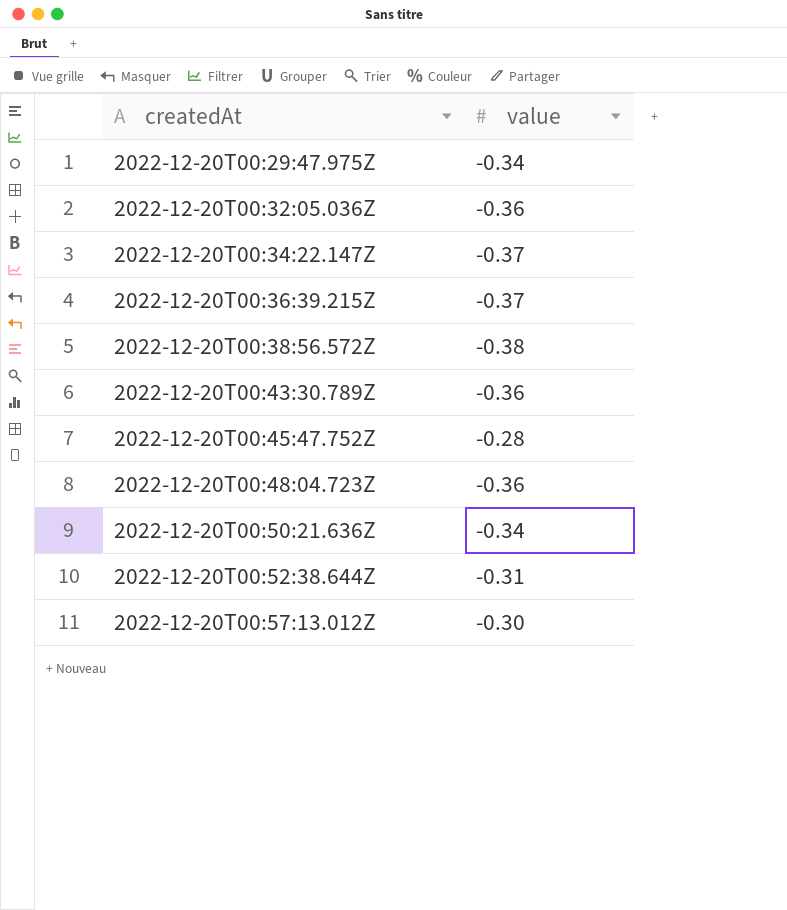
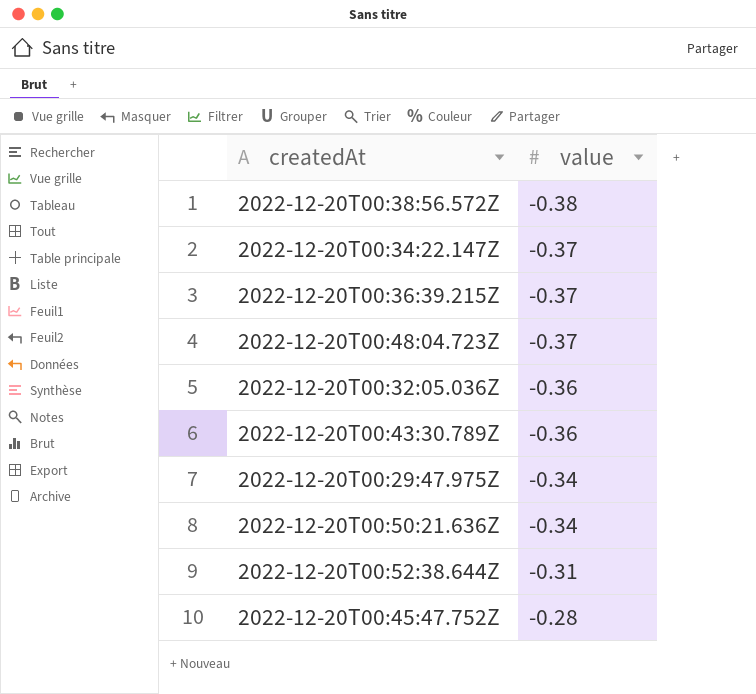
row order: createdAt ascending -> value ascending
row 2022-12-20T00:57:13.012Z: -0.30 -> none
2022-12-20T00:48:04.723Z | value: -0.36 -> -0.37

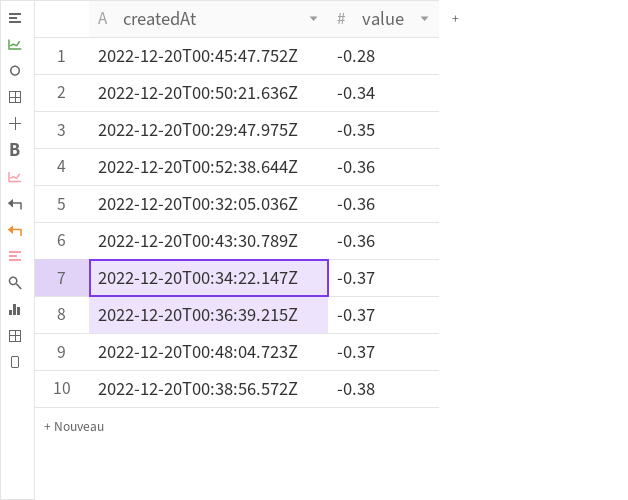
row order: value ascending -> value descending
2022-12-20T00:29:47.975Z | value: -0.34 -> -0.35
2022-12-20T00:52:38.644Z | value: -0.31 -> -0.36

